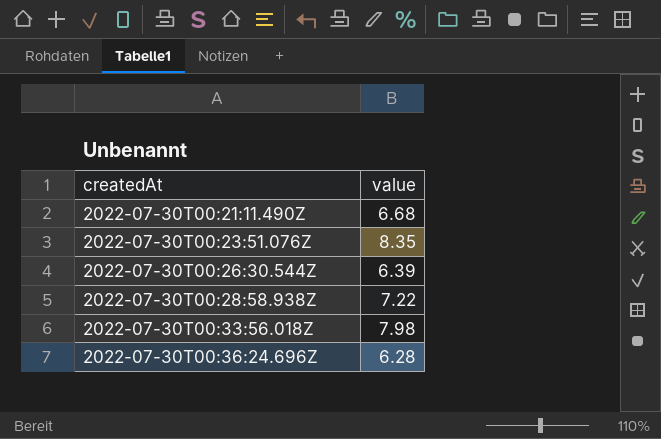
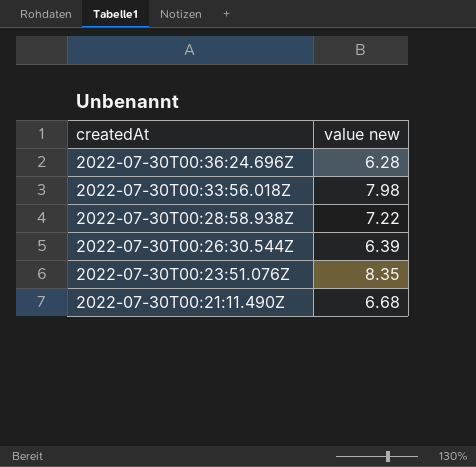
row order: createdAt ascending -> createdAt descending
column name: value -> value new

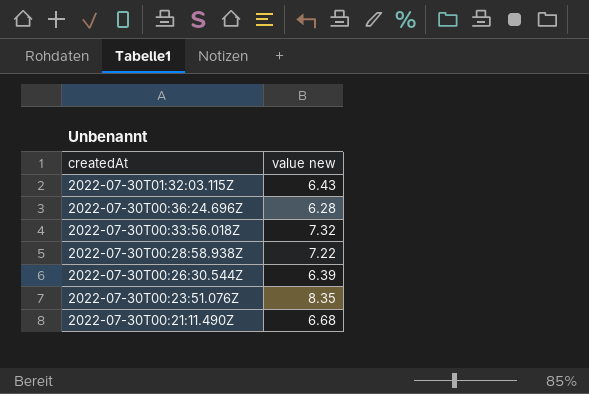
row 2022-07-30T01:32:03.115Z: none -> 6.43
2022-07-30T00:33:56.018Z | value new: 7.98 -> 7.32

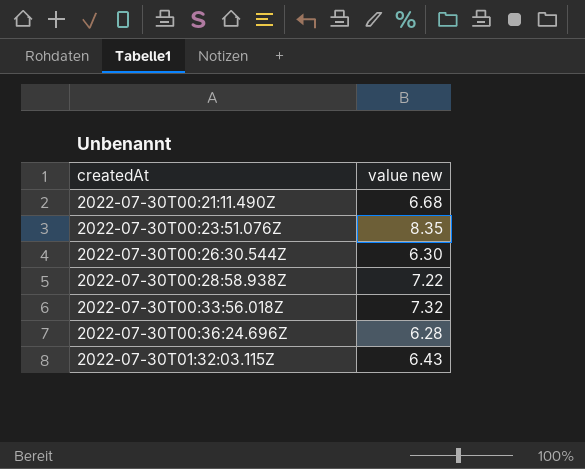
row order: createdAt descending -> createdAt ascending
2022-07-30T00:26:30.544Z | value new: 6.39 -> 6.30

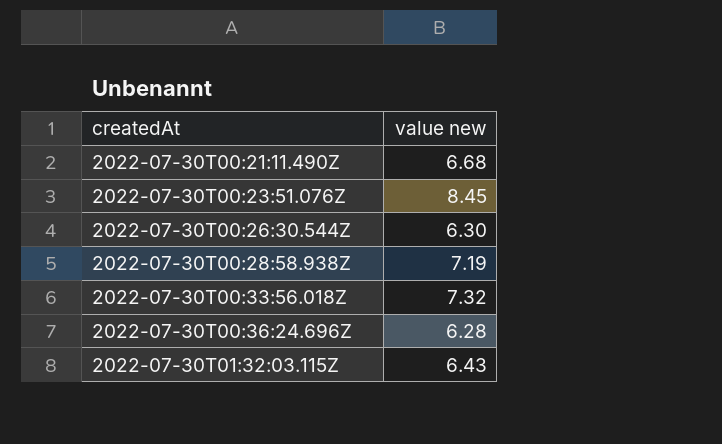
2022-07-30T00:23:51.076Z | value new: 8.35 -> 8.45
2022-07-30T00:28:58.938Z | value new: 7.22 -> 7.19

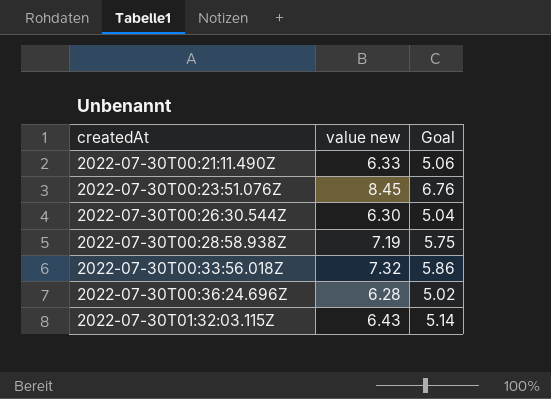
column Goal | formula: none -> [value new] * 0.8
2022-07-30T00:21:11.490Z | value new: 6.68 -> 6.33

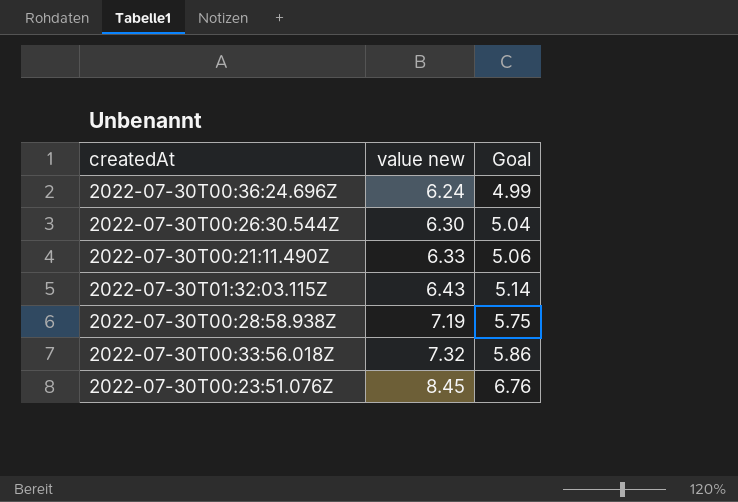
row order: createdAt ascending -> value new ascending
2022-07-30T00:36:24.696Z | value new: 6.28 -> 6.24
2022-07-30T00:36:24.696Z | Goal: 5.02 -> 4.99

